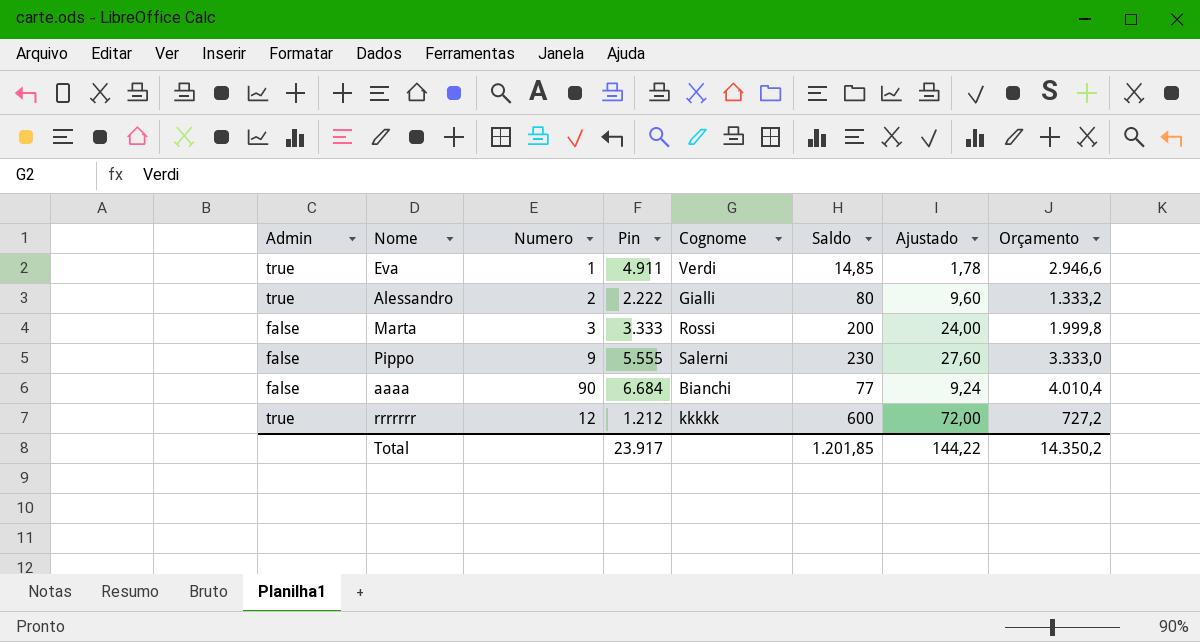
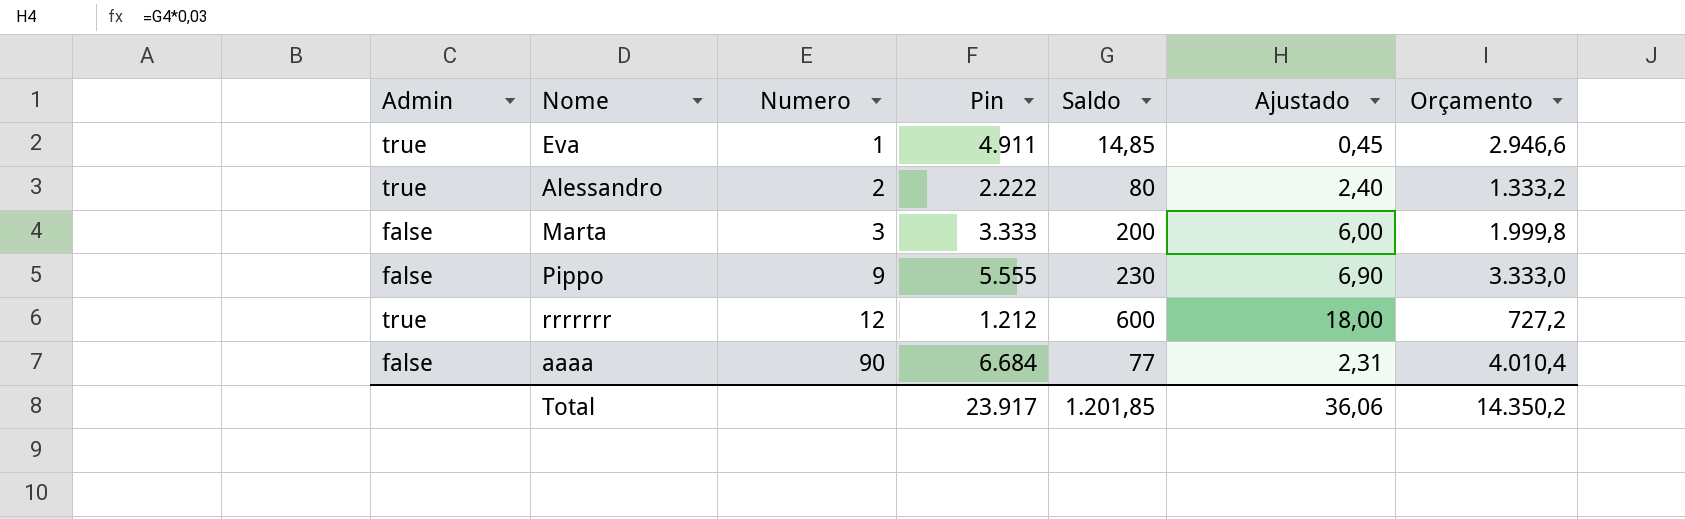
row order: none -> Numero ascending
column Cognome | position: 5 -> none
column Ajustado | formula: [Saldo] * 0,12 -> [Saldo] * 0,03
Total | Ajustado: 144,22 -> 36,06

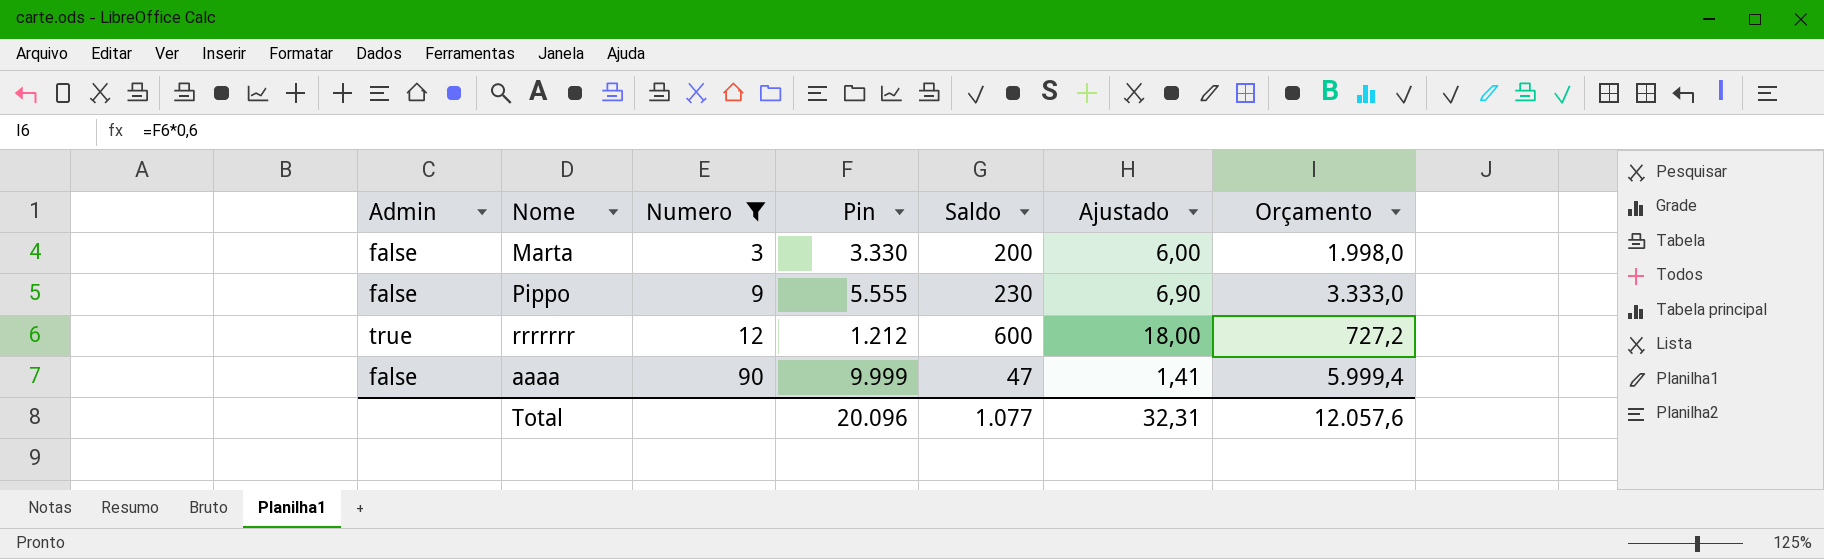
filter: none -> Numero >= 3
Marta | Pin: 3.333 -> 3.330
Marta | Orçamento: 1.999,8 -> 1.998,0
aaaa | Pin: 6.684 -> 9.999
aaaa | Saldo: 77 -> 47
aaaa | Ajustado: 2,31 -> 1,41
aaaa | Orçamento: 4.010,4 -> 5.999,4
Total | Pin: 23.917 -> 20.096
Total | Saldo: 1.201,85 -> 1.077
Total | Ajustado: 36,06 -> 32,31
Total | Orçamento: 14.350,2 -> 12.057,6

